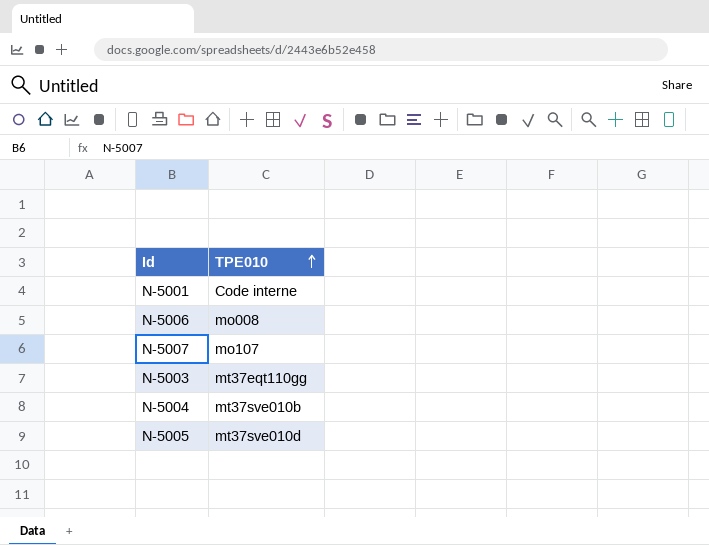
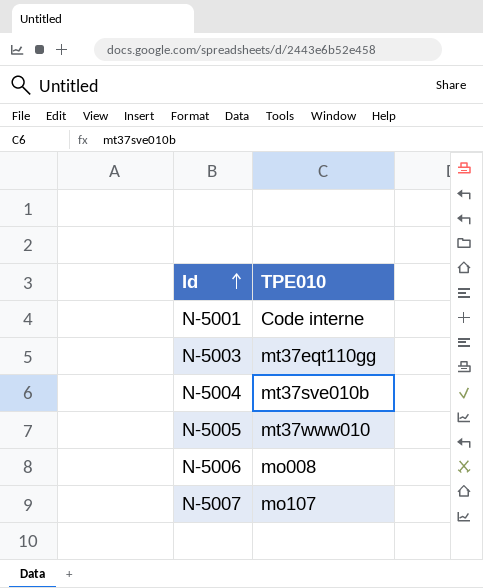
row order: TPE010 ascending -> Id ascending
N-5005 | TPE010: mt37sve010d -> mt37www010

